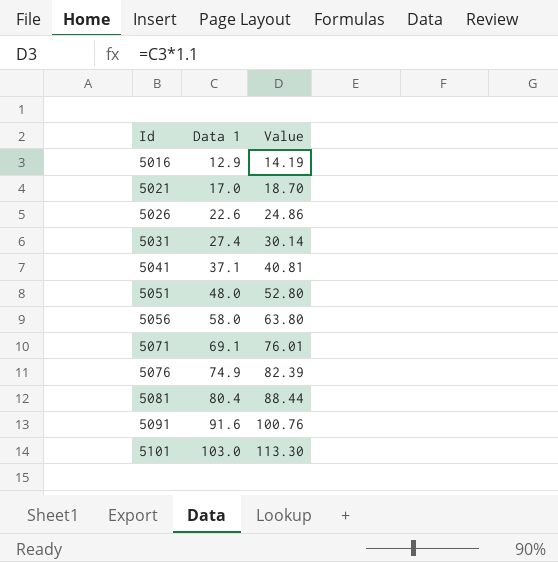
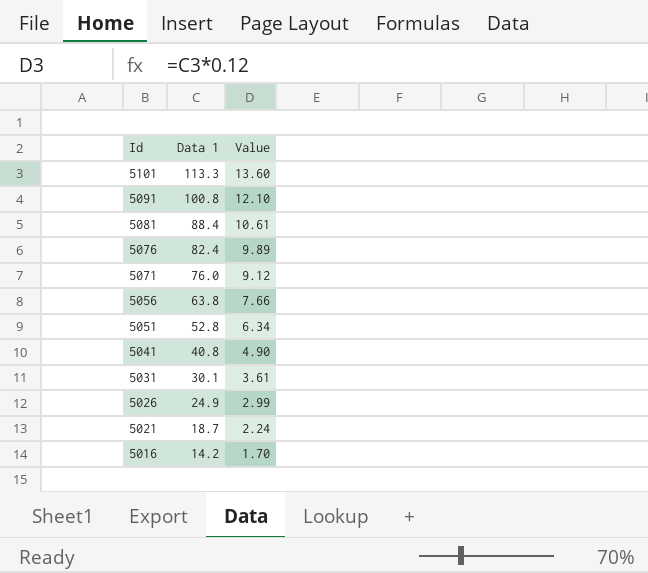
row order: Id ascending -> Id descending
column Value | formula: [Data 1] * 1.1 -> [Data 1] * 0.12
5101 | Data 1: 103.0 -> 113.3
5091 | Data 1: 91.6 -> 100.8
5081 | Data 1: 80.4 -> 88.4
5076 | Data 1: 74.9 -> 82.4
5071 | Data 1: 69.1 -> 76.0
5056 | Data 1: 58.0 -> 63.8
5051 | Data 1: 48.0 -> 52.8
5041 | Data 1: 37.1 -> 40.8
5031 | Data 1: 27.4 -> 30.1
5026 | Data 1: 22.6 -> 24.9
5021 | Data 1: 17.0 -> 18.7
5016 | Data 1: 12.9 -> 14.2

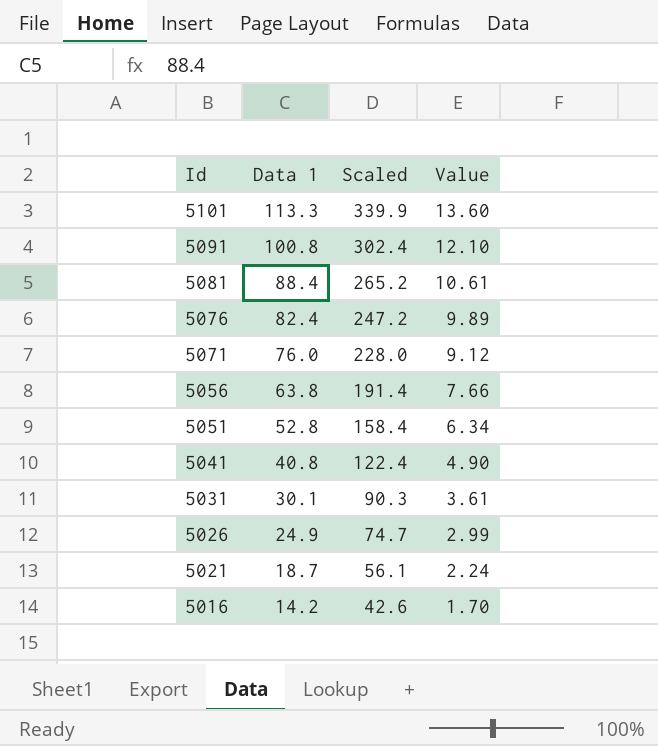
column Scaled | formula: none -> [Data 1] * 3

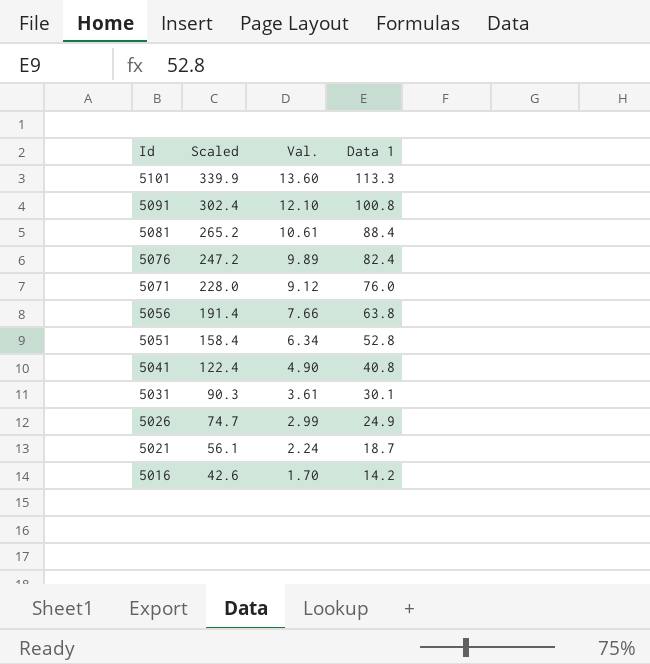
column name: Value -> Val.
column Data 1 | position: 2 -> 4

